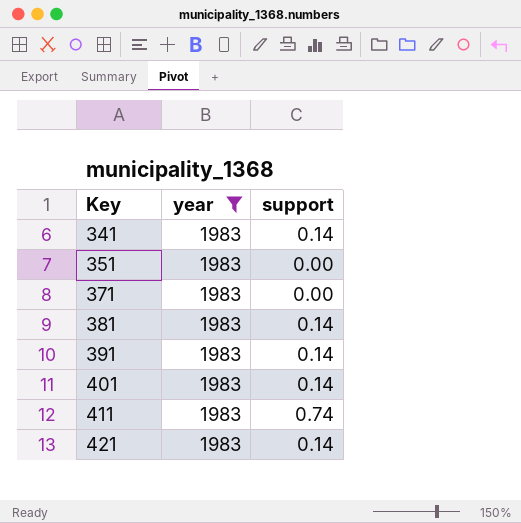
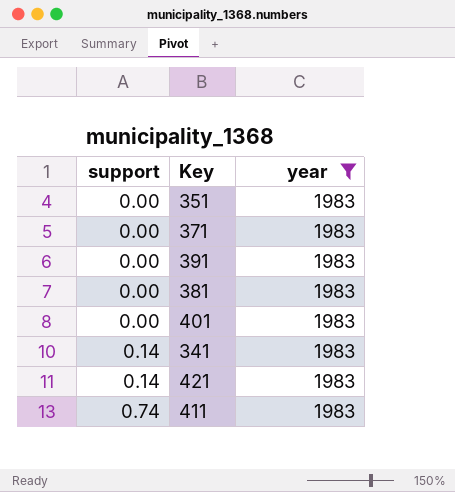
row order: Key ascending -> support ascending
column support | position: 3 -> 1
391 | support: 0.14 -> 0.00
381 | support: 0.14 -> 0.00
401 | support: 0.14 -> 0.00

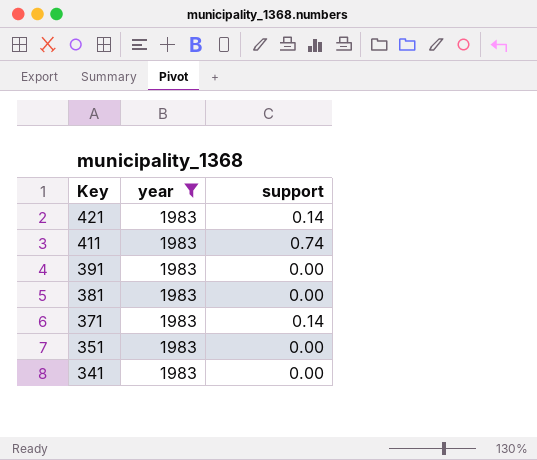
row order: support ascending -> Key descending
column support | position: 1 -> 3
row 401: 0.00 | 1983 -> none
371 | support: 0.00 -> 0.14
341 | support: 0.14 -> 0.00

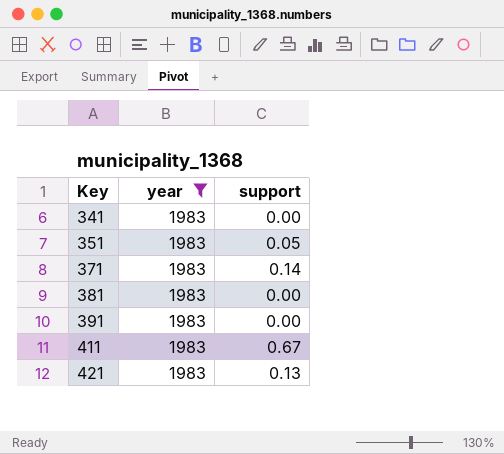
row order: Key descending -> Key ascending
351 | support: 0.00 -> 0.05
411 | support: 0.74 -> 0.67
421 | support: 0.14 -> 0.13

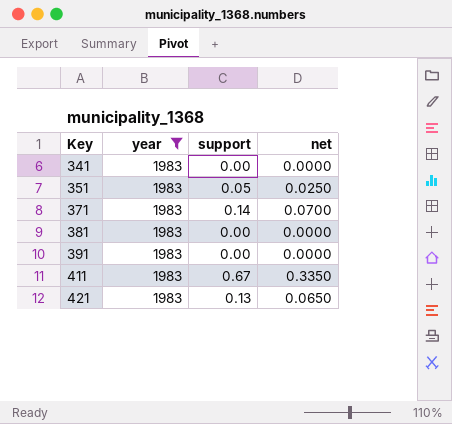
column net | formula: none -> [support] * 0.5

